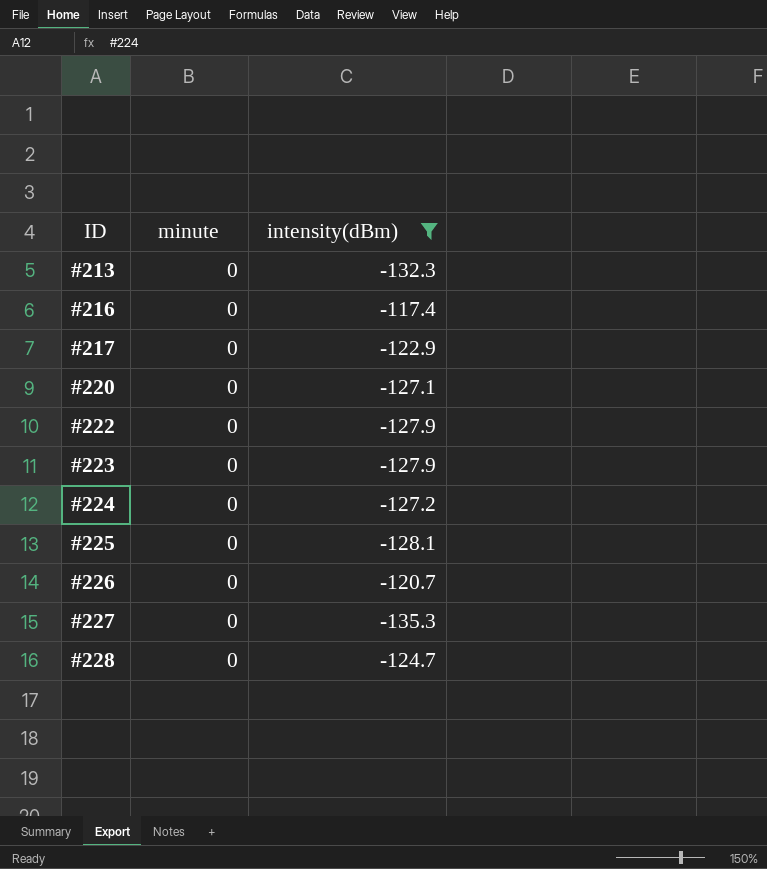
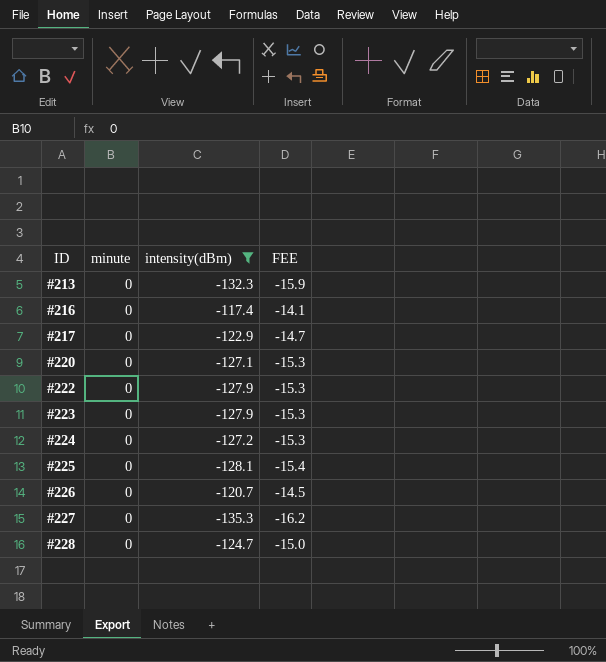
column FEE | formula: none -> [intensity(dBm)] * 0.12

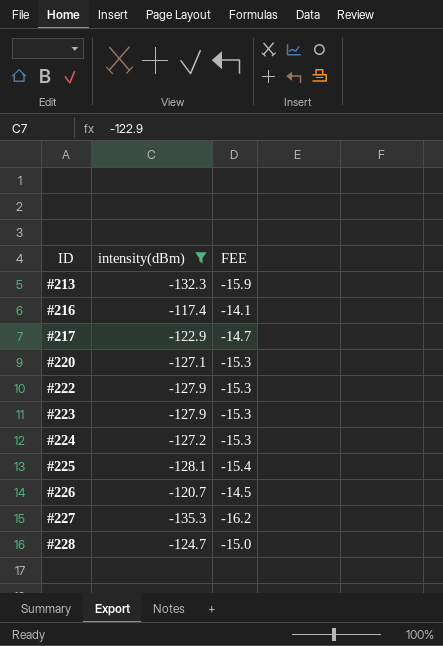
column minute | position: 2 -> none

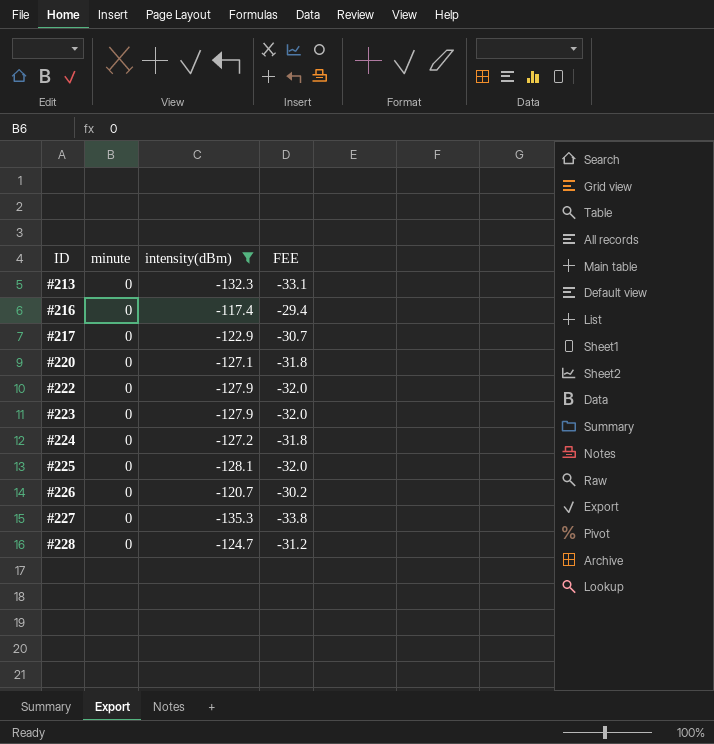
column minute | position: none -> 2
column FEE | formula: [intensity(dBm)] * 0.12 -> [intensity(dBm)] * 0.25

